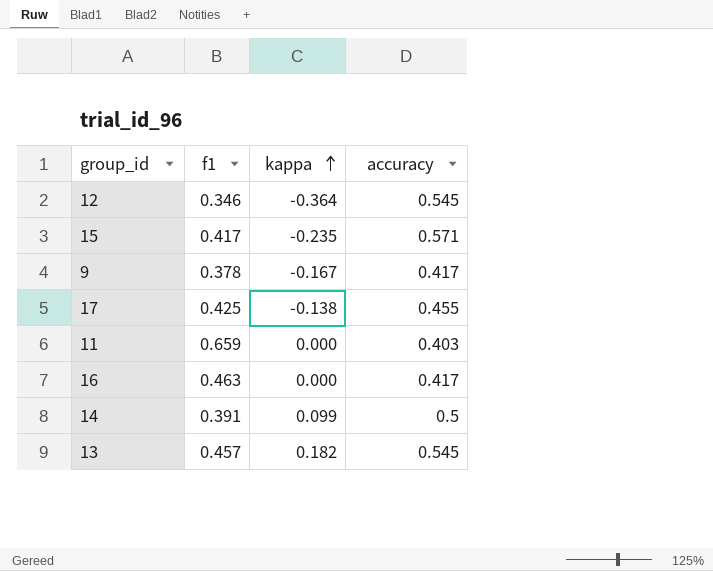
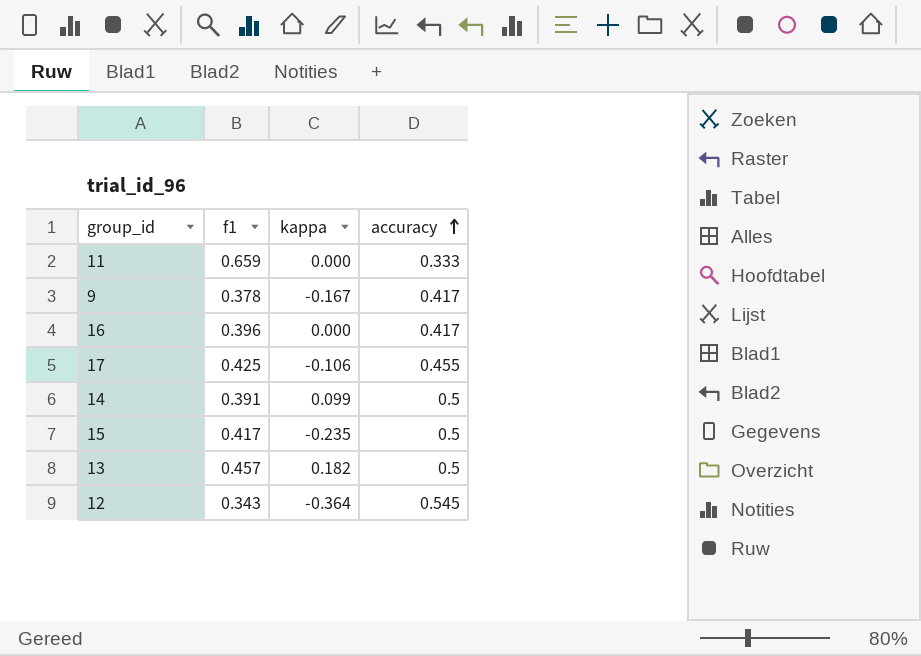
row order: kappa ascending -> accuracy ascending
11 | accuracy: 0.403 -> 0.333
16 | f1: 0.463 -> 0.396
17 | kappa: -0.138 -> -0.106
15 | accuracy: 0.571 -> 0.5
13 | accuracy: 0.545 -> 0.5
12 | f1: 0.346 -> 0.343

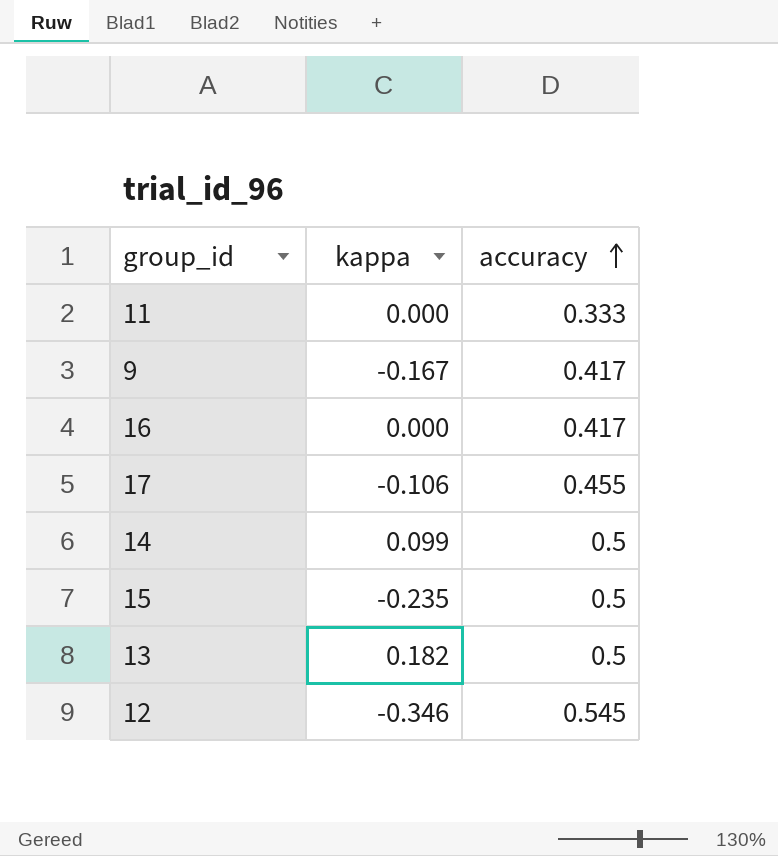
column f1 | position: 2 -> none
12 | kappa: -0.364 -> -0.346

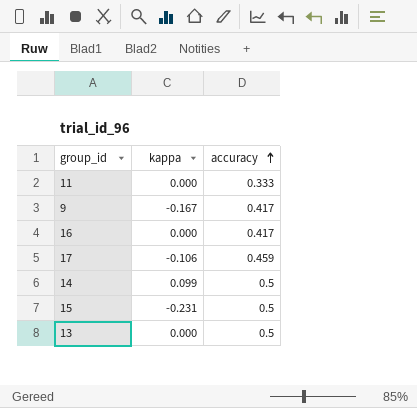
row 12: -0.346 | 0.545 -> none
17 | accuracy: 0.455 -> 0.459
15 | kappa: -0.235 -> -0.231
13 | kappa: 0.182 -> 0.000

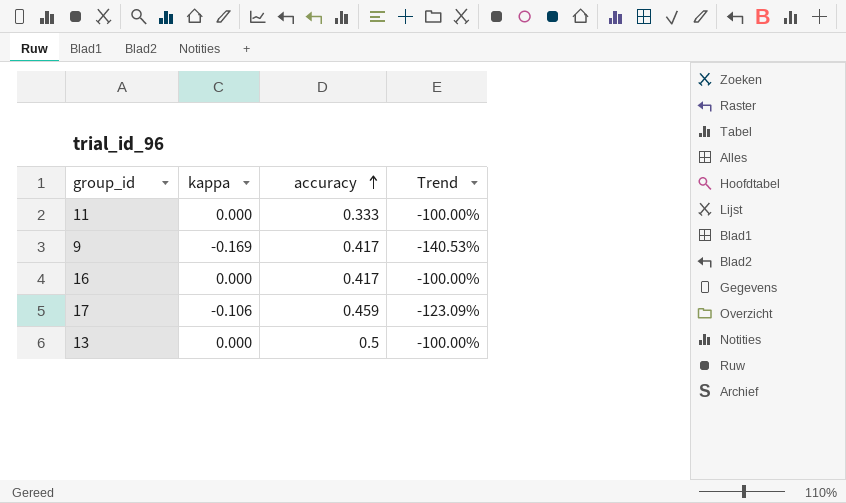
column Trend | formula: none -> ([kappa] - [accuracy]) / [accuracy]
row 14: 0.099 | 0.5 -> none
row 15: -0.231 | 0.5 -> none
9 | kappa: -0.167 -> -0.169

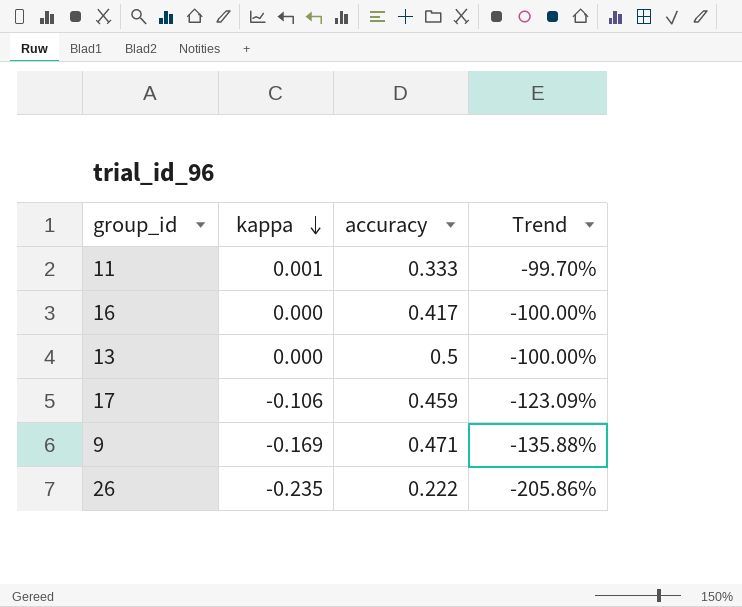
row order: accuracy ascending -> kappa descending
11 | kappa: 0.000 -> 0.001
11 | Trend: -100.00% -> -99.70%
9 | accuracy: 0.417 -> 0.471
9 | Trend: -140.53% -> -135.88%
row 26: none -> -0.235 | 0.222 | -205.86%

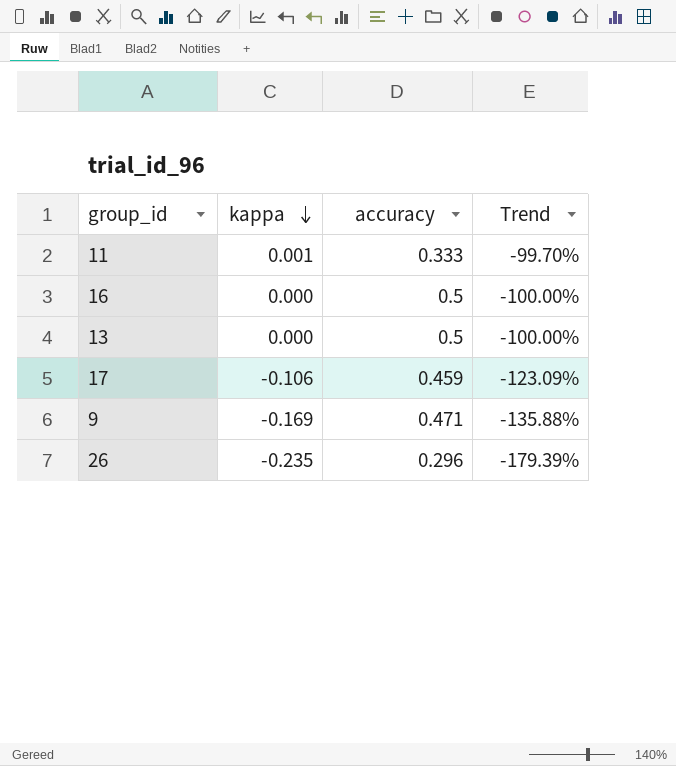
16 | accuracy: 0.417 -> 0.5
26 | accuracy: 0.222 -> 0.296
26 | Trend: -205.86% -> -179.39%

